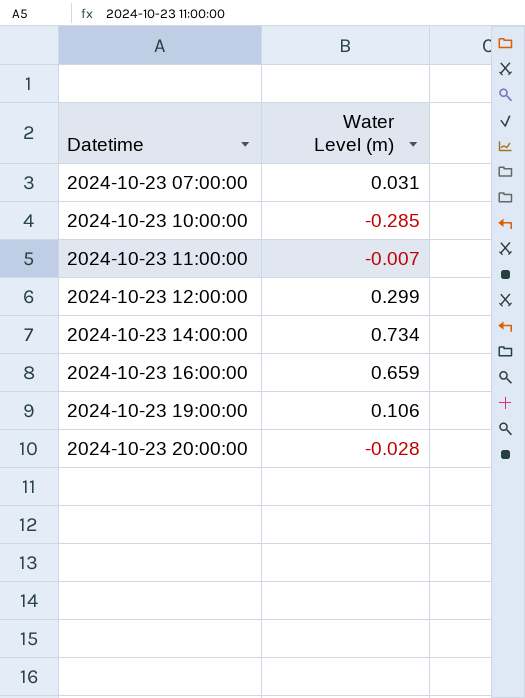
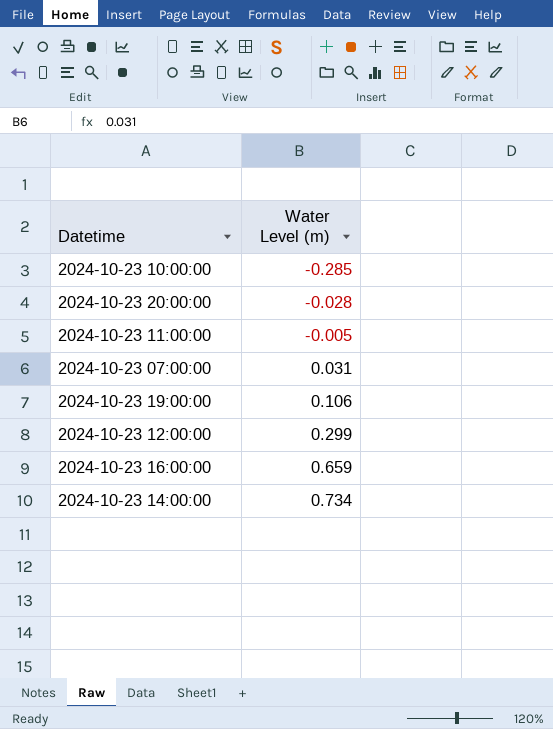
row order: Datetime ascending -> Water Level (m) ascending
2024-10-23 11:00:00 | Water Level (m): -0.007 -> -0.005

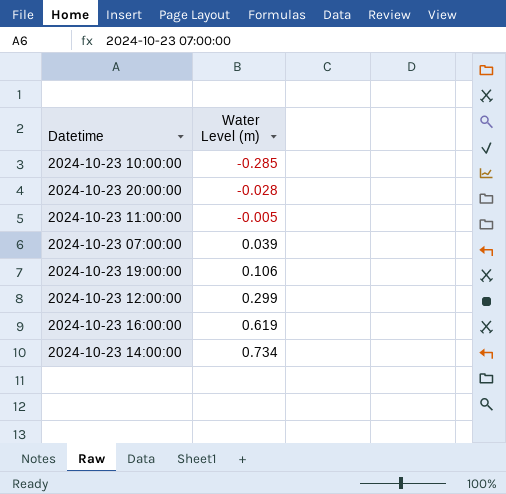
2024-10-23 07:00:00 | Water Level (m): 0.031 -> 0.039
2024-10-23 16:00:00 | Water Level (m): 0.659 -> 0.619

